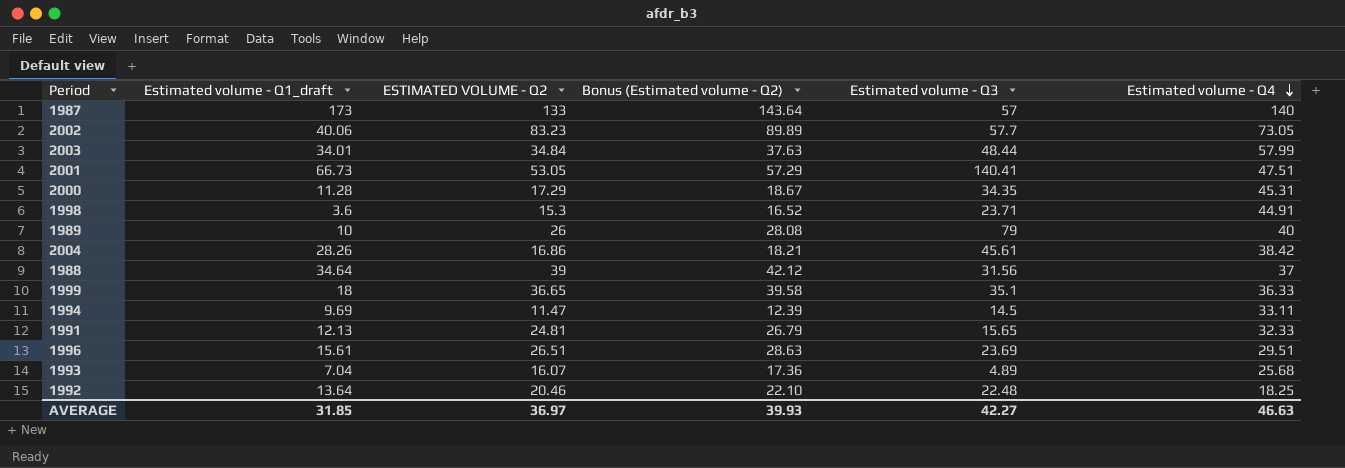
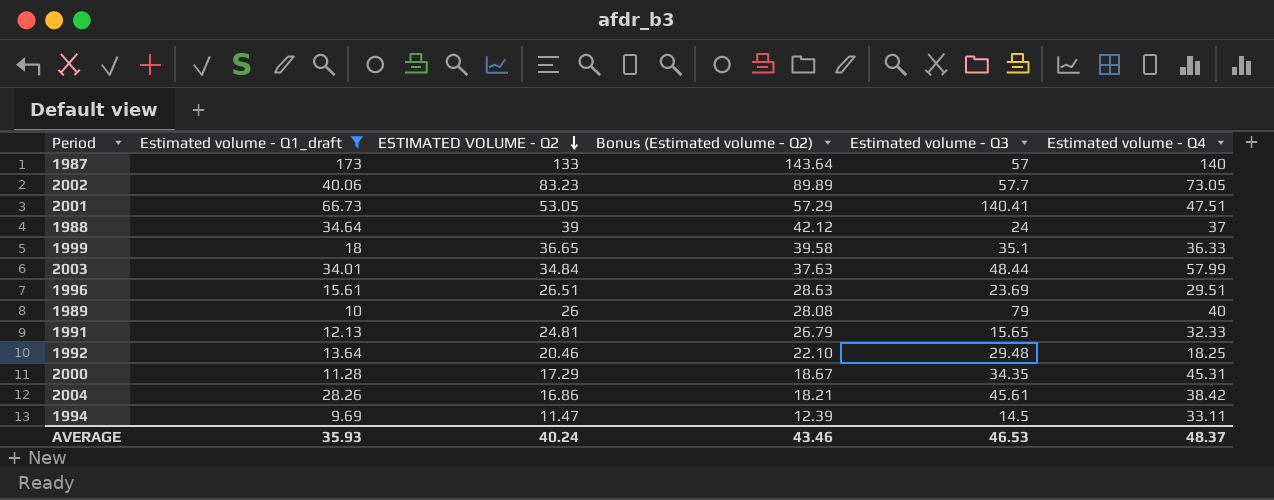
filter: none -> Estimated volume - Q1_draft >= 9.69
row order: Estimated volume - Q4 descending -> ESTIMATED VOLUME - Q2 descending
1988 | Estimated volume - Q3: 31.56 -> 24
1992 | Estimated volume - Q3: 22.48 -> 29.48
AVERAGE | Estimated volume - Q1_draft: 31.85 -> 35.93
AVERAGE | ESTIMATED VOLUME - Q2: 36.97 -> 40.24
AVERAGE | Bonus (Estimated volume - Q2): 39.93 -> 43.46
AVERAGE | Estimated volume - Q3: 42.27 -> 46.53
AVERAGE | Estimated volume - Q4: 46.63 -> 48.37

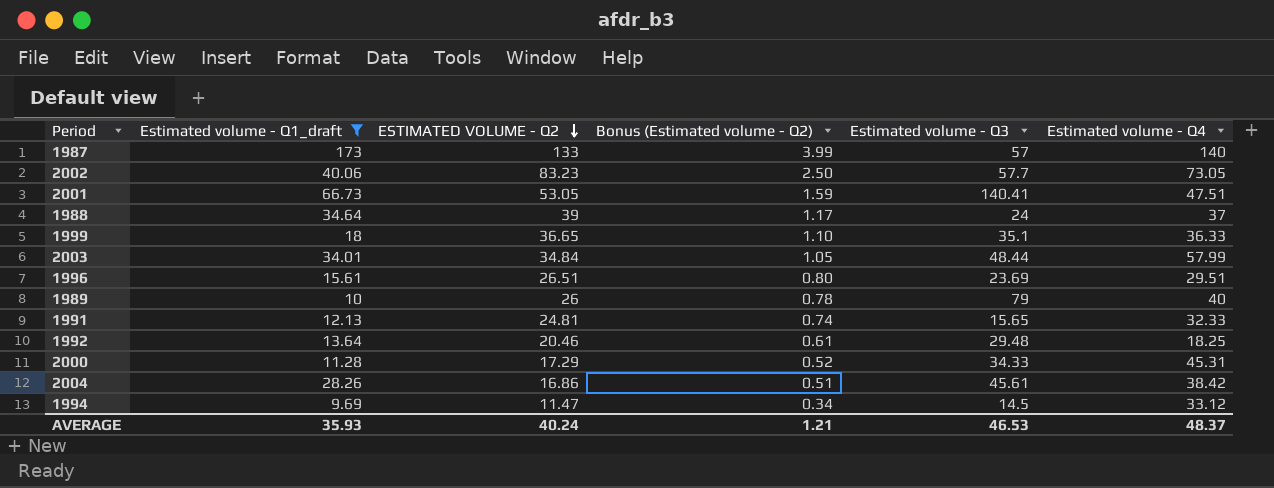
column Bonus (Estimated volume - Q2) | formula: [ESTIMATED VOLUME - Q2] * 1.08 -> [ESTIMATED VOLUME - Q2] * 0.03
2000 | Estimated volume - Q3: 34.35 -> 34.33
1994 | Estimated volume - Q4: 33.11 -> 33.12
AVERAGE | Bonus (Estimated volume - Q2): 43.46 -> 1.21

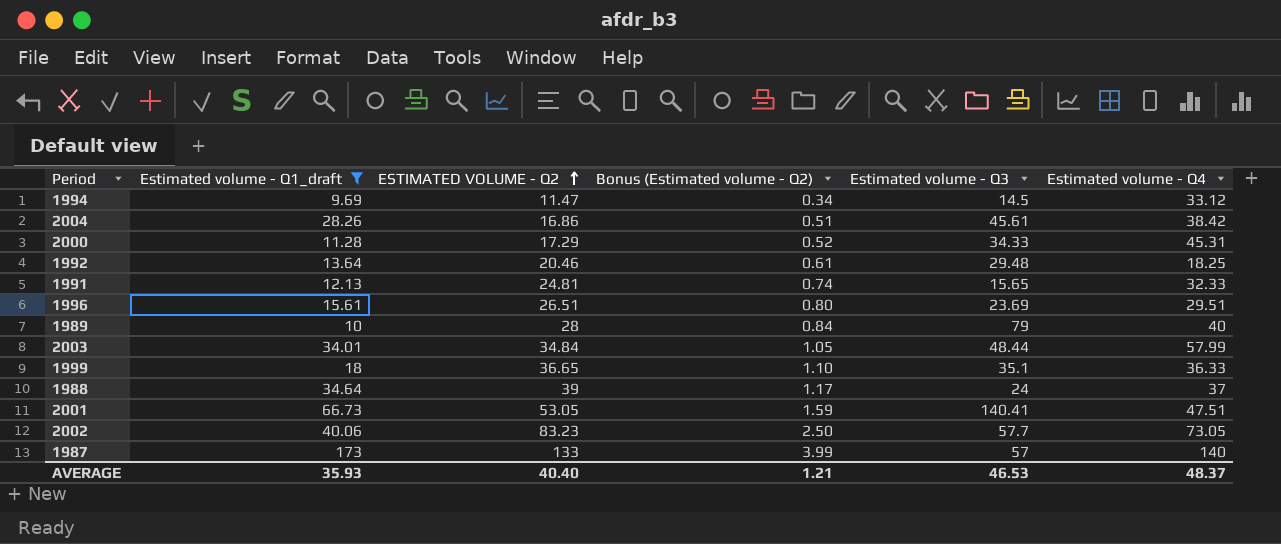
row order: ESTIMATED VOLUME - Q2 descending -> ESTIMATED VOLUME - Q2 ascending
1989 | ESTIMATED VOLUME - Q2: 26 -> 28
1989 | Bonus (Estimated volume - Q2): 0.78 -> 0.84
AVERAGE | ESTIMATED VOLUME - Q2: 40.24 -> 40.40

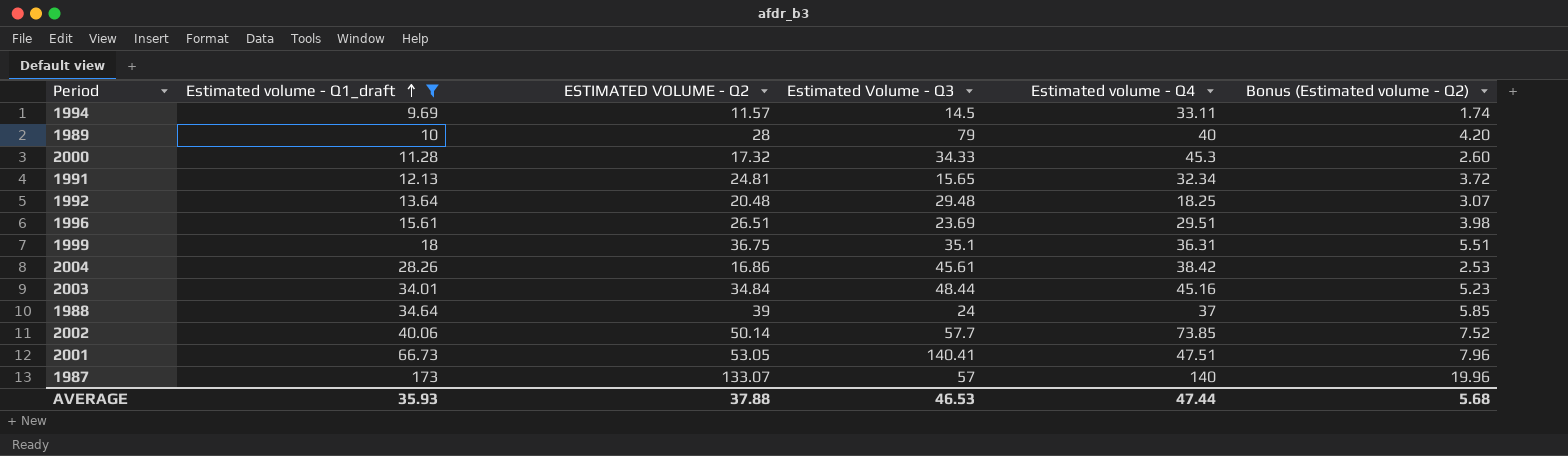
row order: ESTIMATED VOLUME - Q2 ascending -> Estimated volume - Q1_draft ascending
column name: Estimated volume - Q3 -> Estimated Volume - Q3
column Bonus (Estimated volume - Q2) | formula: [ESTIMATED VOLUME - Q2] * 0.03 -> [ESTIMATED VOLUME - Q2] * 0.15
column Bonus (Estimated volume - Q2) | position: 4 -> 6
1994 | ESTIMATED VOLUME - Q2: 11.47 -> 11.57
1994 | Estimated volume - Q4: 33.12 -> 33.11
2000 | ESTIMATED VOLUME - Q2: 17.29 -> 17.32
2000 | Estimated volume - Q4: 45.31 -> 45.3
1991 | Estimated volume - Q4: 32.33 -> 32.34
1992 | ESTIMATED VOLUME - Q2: 20.46 -> 20.48
1999 | ESTIMATED VOLUME - Q2: 36.65 -> 36.75
1999 | Estimated volume - Q4: 36.33 -> 36.31
2003 | Estimated volume - Q4: 57.99 -> 45.16
2002 | ESTIMATED VOLUME - Q2: 83.23 -> 50.14
2002 | Estimated volume - Q4: 73.05 -> 73.85
1987 | ESTIMATED VOLUME - Q2: 133 -> 133.07
AVERAGE | ESTIMATED VOLUME - Q2: 40.40 -> 37.88
AVERAGE | Estimated volume - Q4: 48.37 -> 47.44
AVERAGE | Bonus (Estimated volume - Q2): 1.21 -> 5.68

